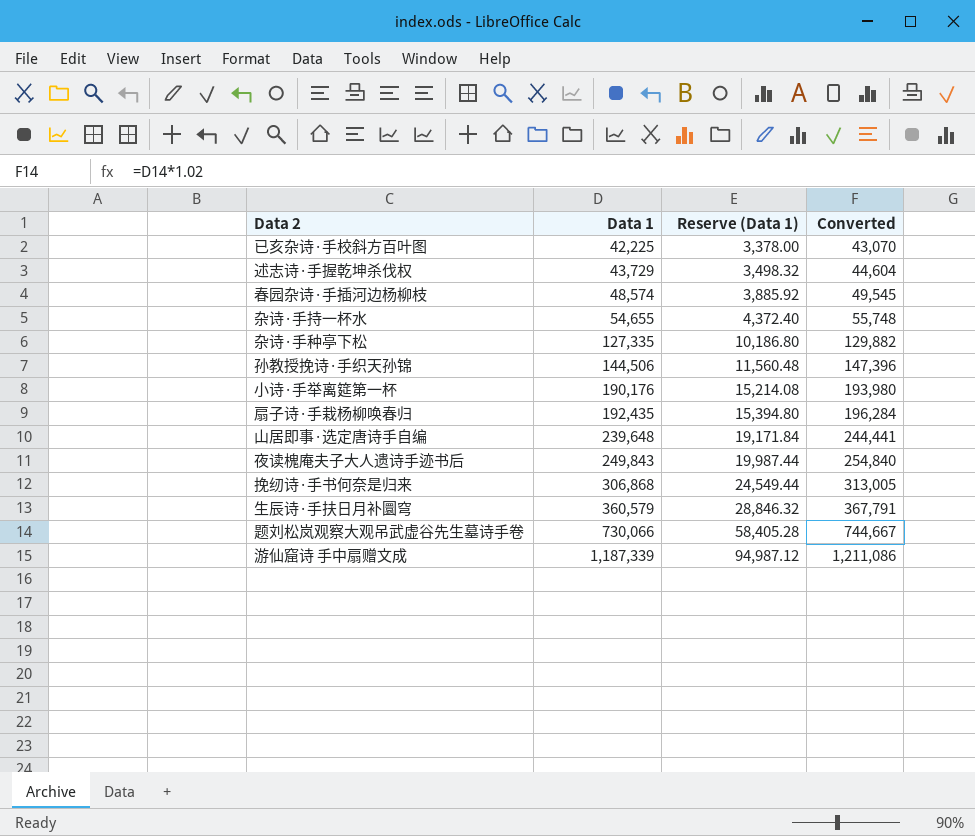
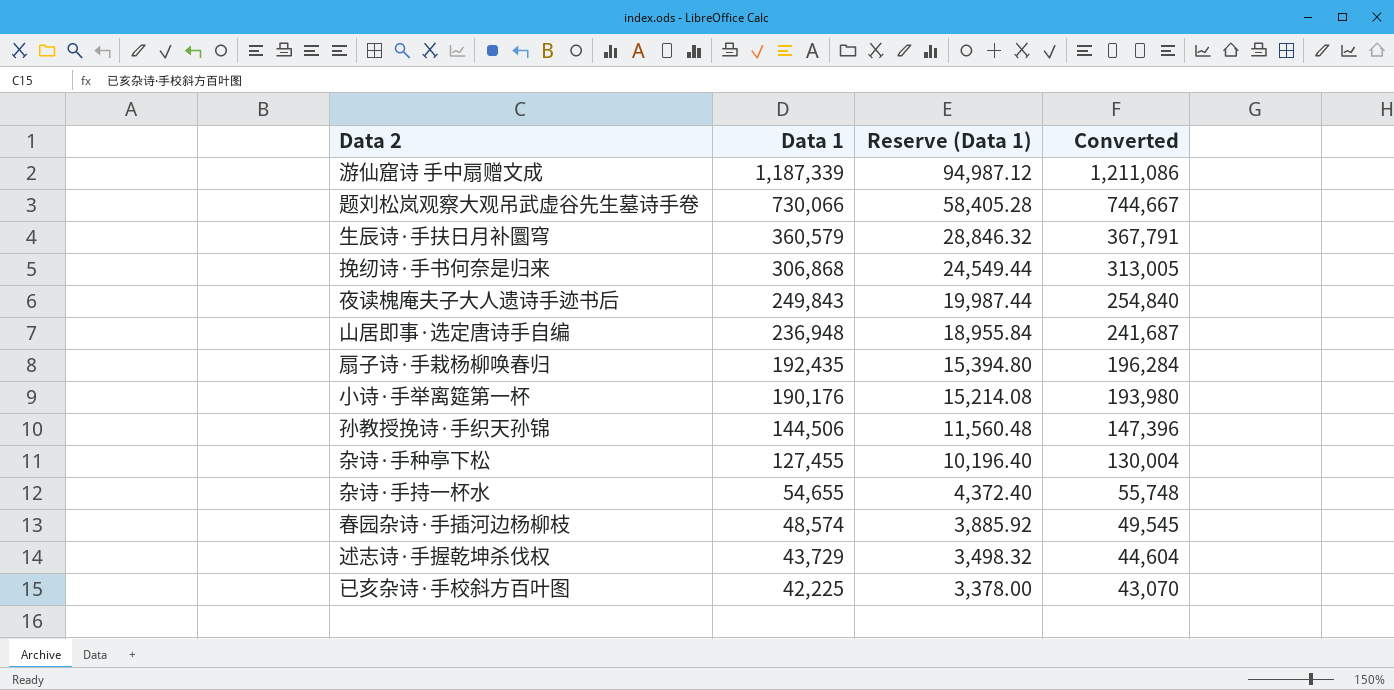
row order: Data 1 ascending -> Data 1 descending
山居即事·选定唐诗手自编 | Data 1: 239,648 -> 236,948
山居即事·选定唐诗手自编 | Reserve (Data 1): 19,171.84 -> 18,955.84
山居即事·选定唐诗手自编 | Converted: 244,441 -> 241,687
杂诗·手种亭下松 | Data 1: 127,335 -> 127,455
杂诗·手种亭下松 | Reserve (Data 1): 10,186.80 -> 10,196.40
杂诗·手种亭下松 | Converted: 129,882 -> 130,004

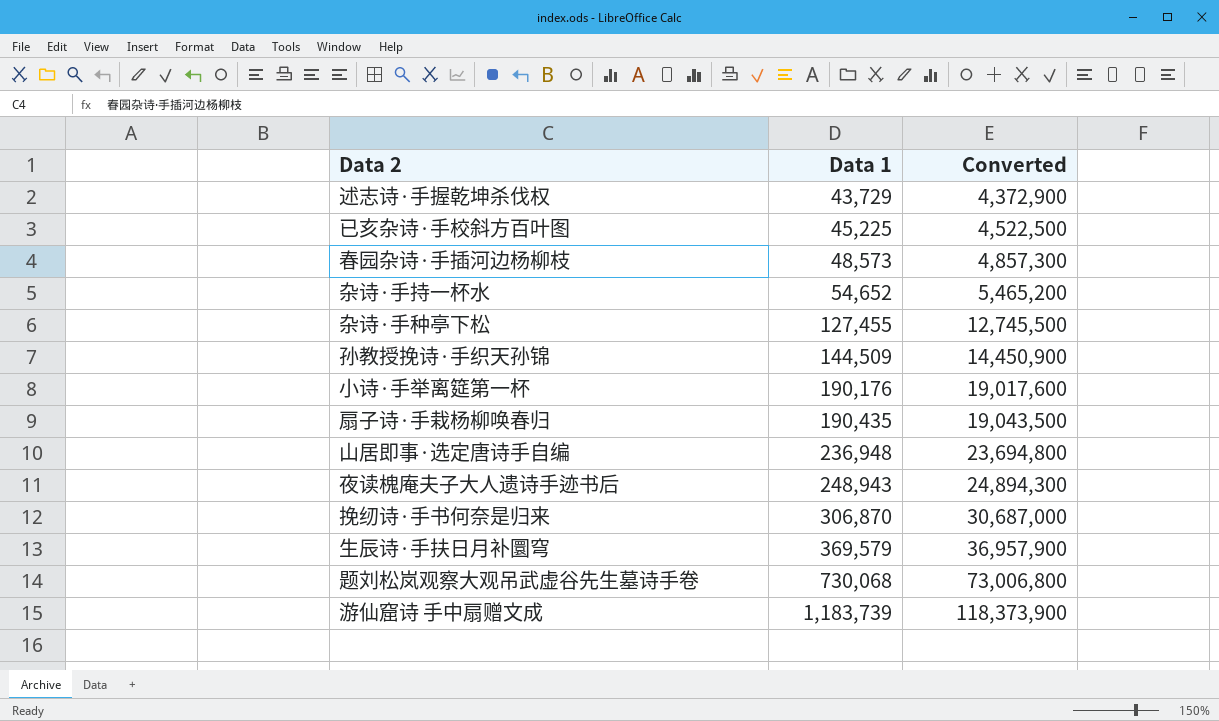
row order: Data 1 descending -> Data 1 ascending
column Reserve (Data 1) | formula: [Data 1] * 0.08 -> none
column Converted | formula: [Data 1] * 1.02 -> [Data 1] * 100
已亥杂诗·手校斜方百叶图 | Data 1: 42,225 -> 45,225
春园杂诗·手插河边杨柳枝 | Data 1: 48,574 -> 48,573
杂诗·手持一杯水 | Data 1: 54,655 -> 54,652
孙教授挽诗·手织天孙锦 | Data 1: 144,506 -> 144,509
扇子诗·手栽杨柳唤春归 | Data 1: 192,435 -> 190,435
夜读槐庵夫子大人遗诗手迹书后 | Data 1: 249,843 -> 248,943
挽纫诗·手书何奈是归来 | Data 1: 306,868 -> 306,870
生辰诗·手扶日月补圜穹 | Data 1: 360,579 -> 369,579
题刘松岚观察大观吊武虚谷先生墓诗手卷 | Data 1: 730,066 -> 730,068
游仙窟诗 手中扇赠文成 | Data 1: 1,187,339 -> 1,183,739

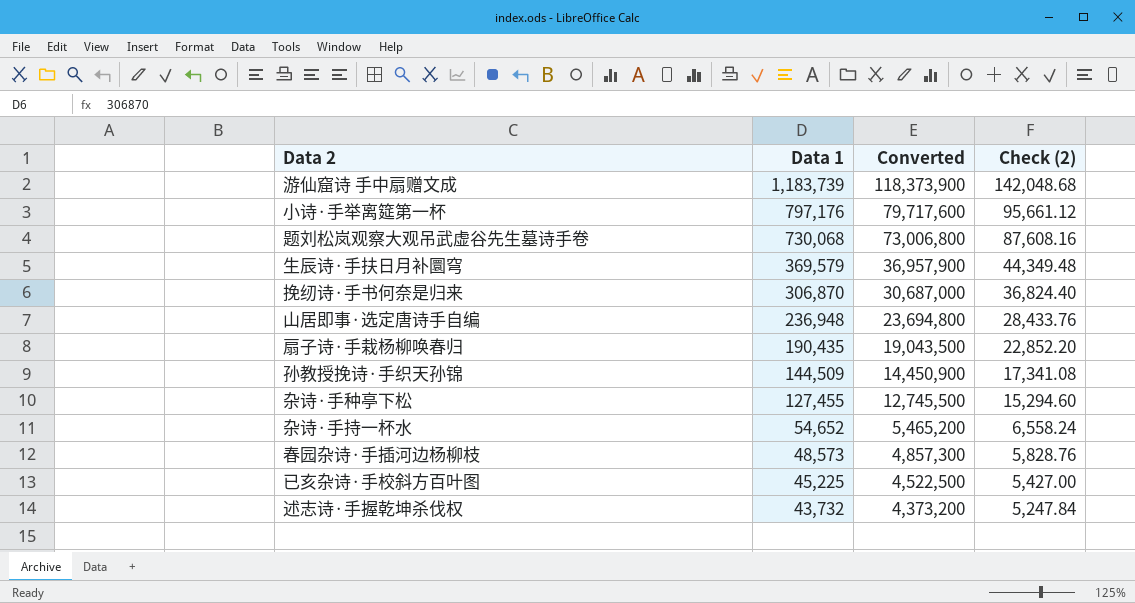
row order: Data 1 ascending -> Data 1 descending
column Check (2) | formula: none -> [Data 1] * 0.12
row 夜读槐庵夫子大人遗诗手迹书后: 248,943 | 24,894,300 -> none
小诗·手举离筵第一杯 | Data 1: 190,176 -> 797,176
小诗·手举离筵第一杯 | Converted: 19,017,600 -> 79,717,600
述志诗·手握乾坤杀伐权 | Data 1: 43,729 -> 43,732
述志诗·手握乾坤杀伐权 | Converted: 4,372,900 -> 4,373,200

